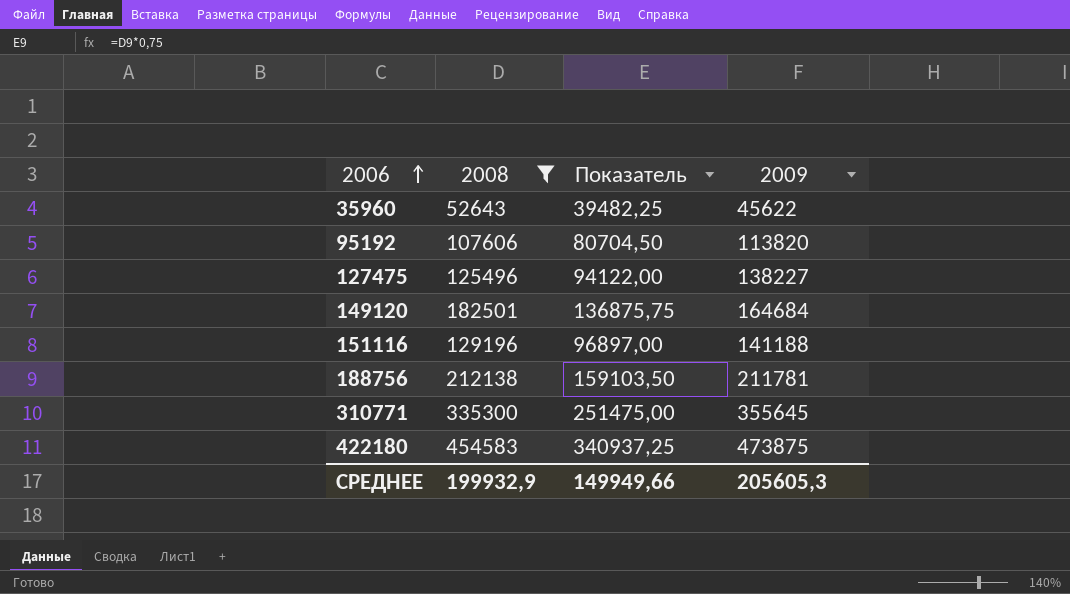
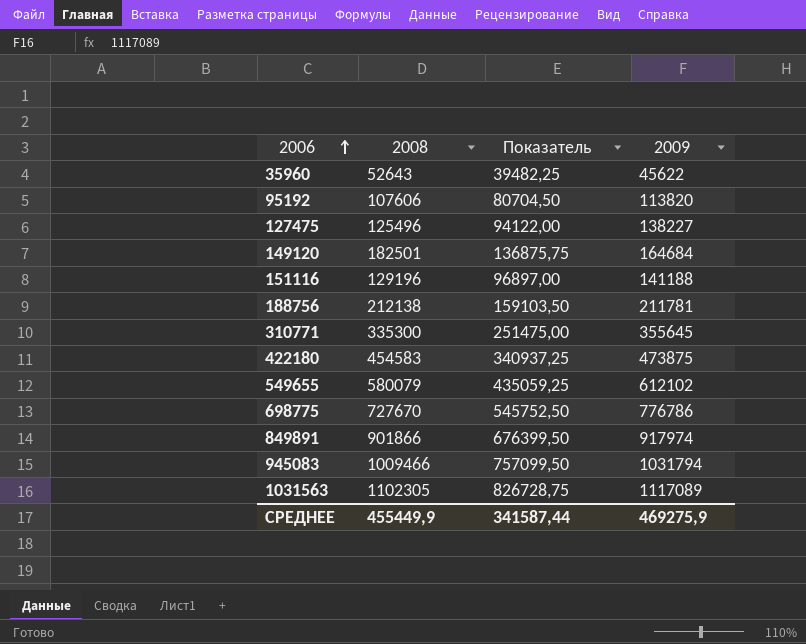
filter: 2008 <= 454583 -> none
СРЕДНЕЕ | 2008: 199932,9 -> 455449,9
СРЕДНЕЕ | Показатель: 149949,66 -> 341587,44
СРЕДНЕЕ | 2009: 205605,3 -> 469275,9

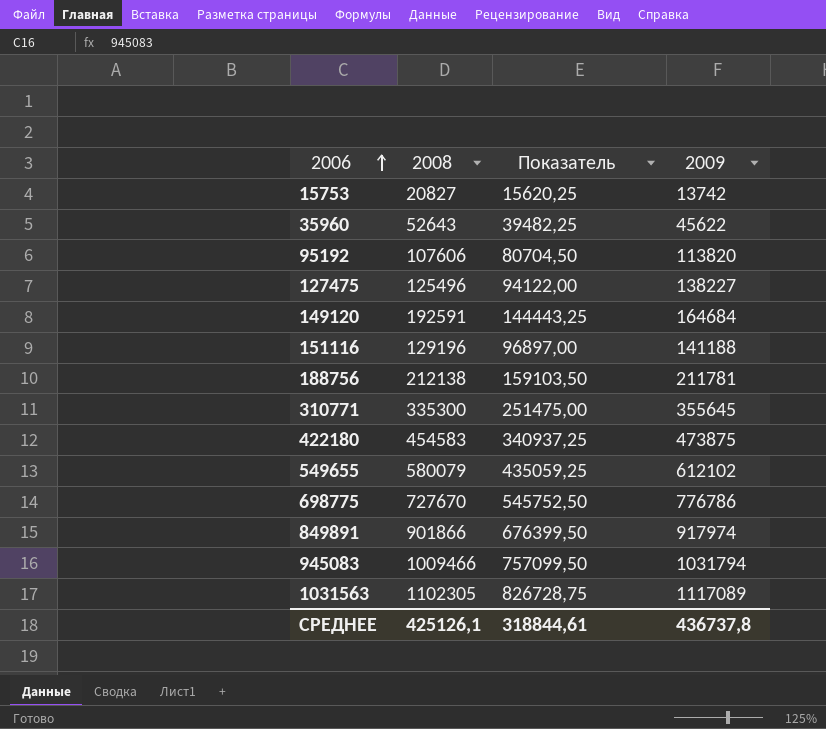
row 15753: none -> 20827 | 15620,25 | 13742
149120 | 2008: 182501 -> 192591
149120 | Показатель: 136875,75 -> 144443,25
СРЕДНЕЕ | 2008: 455449,9 -> 425126,1
СРЕДНЕЕ | Показатель: 341587,44 -> 318844,61
СРЕДНЕЕ | 2009: 469275,9 -> 436737,8

